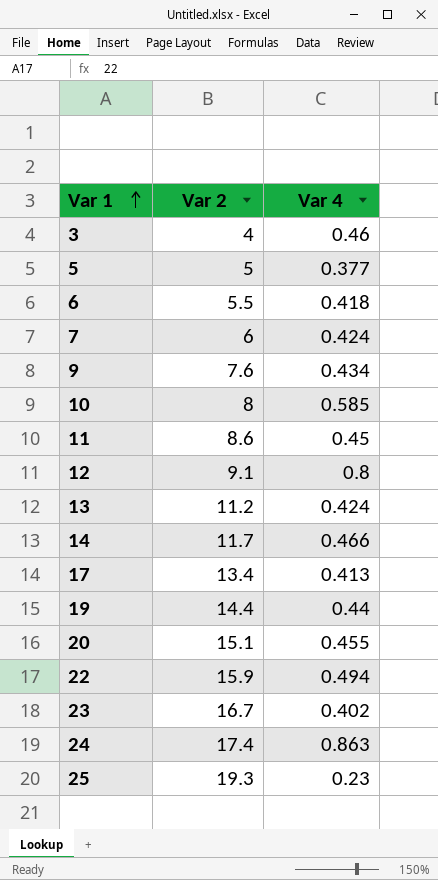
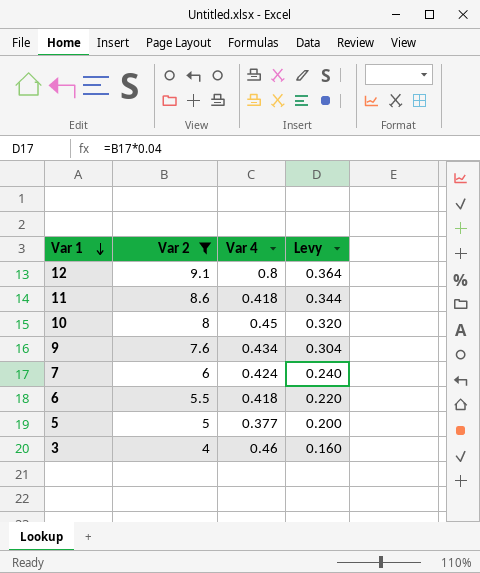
filter: none -> Var 2 <= 9.1
row order: Var 1 ascending -> Var 1 descending
column Levy | formula: none -> [Var 2] * 0.04
11 | Var 4: 0.45 -> 0.418
10 | Var 4: 0.585 -> 0.45

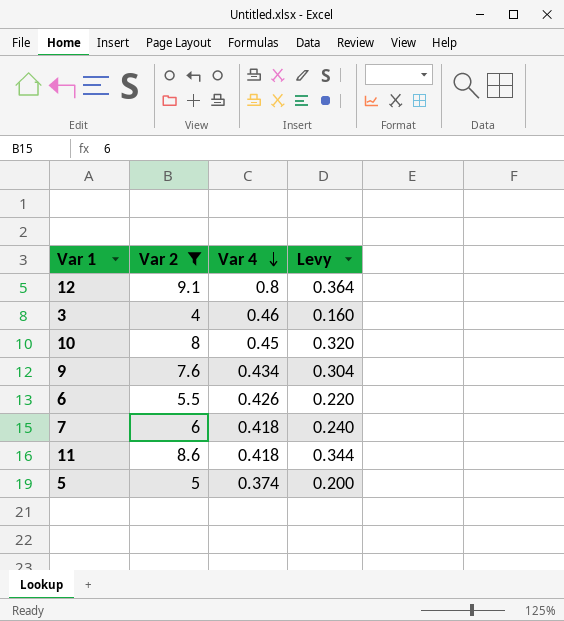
row order: Var 1 descending -> Var 4 descending
6 | Var 4: 0.418 -> 0.426
7 | Var 4: 0.424 -> 0.418
5 | Var 4: 0.377 -> 0.374

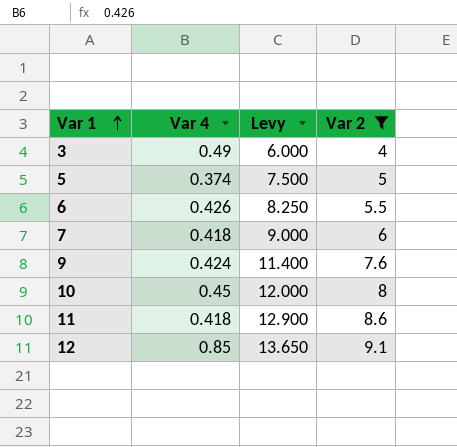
row order: Var 4 descending -> Var 1 ascending
column Levy | formula: [Var 2] * 0.04 -> [Var 2] * 1.5
column Var 2 | position: 2 -> 4
3 | Var 4: 0.46 -> 0.49
9 | Var 4: 0.434 -> 0.424
12 | Var 4: 0.8 -> 0.85

